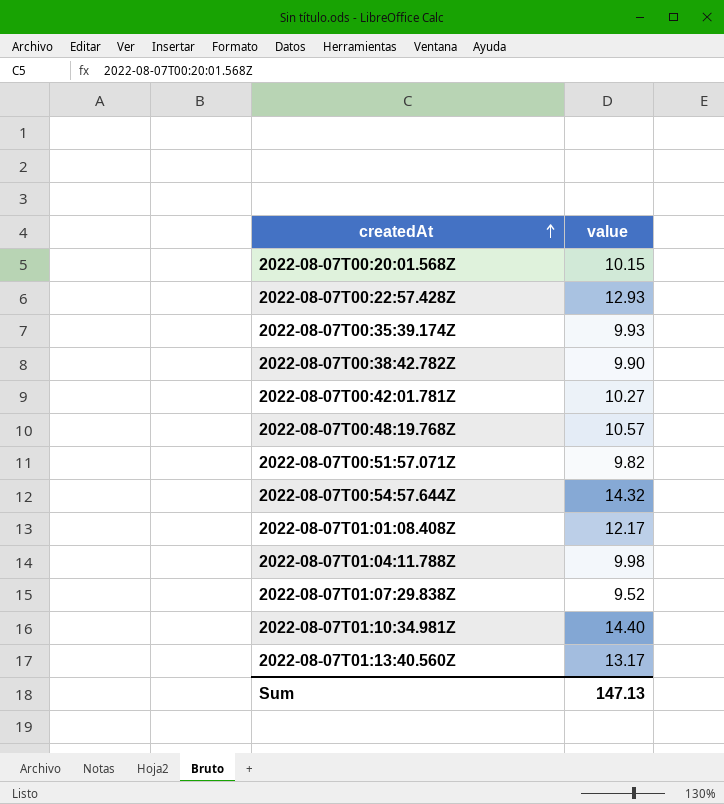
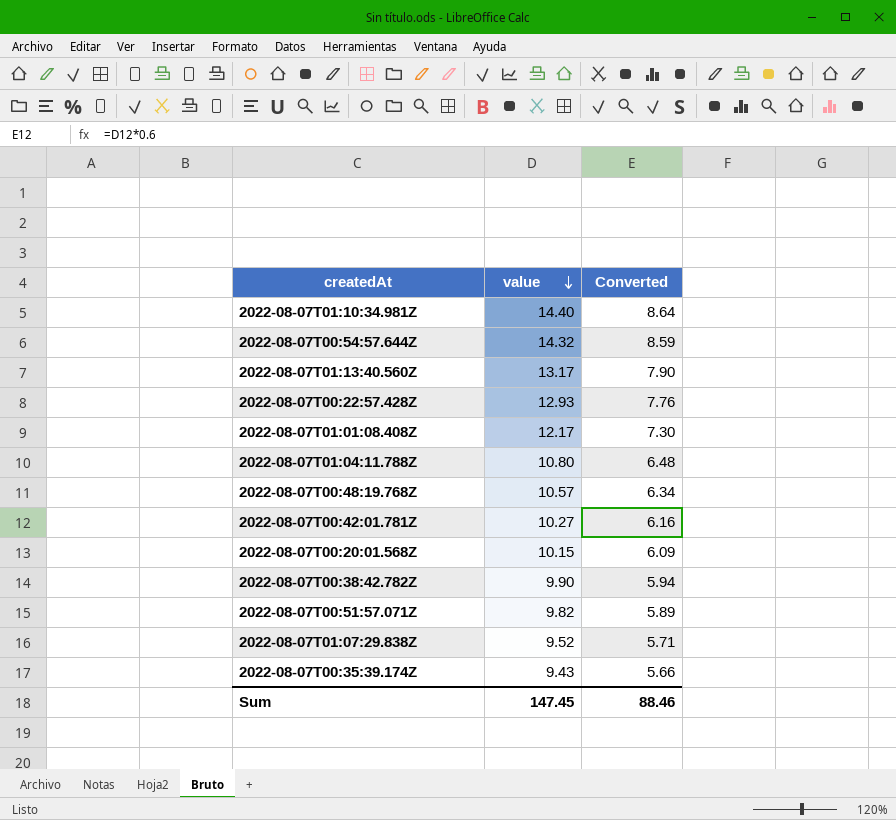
row order: createdAt ascending -> value descending
column Converted | formula: none -> [value] * 0.6
2022-08-07T01:04:11.788Z | value: 9.98 -> 10.80
2022-08-07T00:35:39.174Z | value: 9.93 -> 9.43
Sum | value: 147.13 -> 147.45

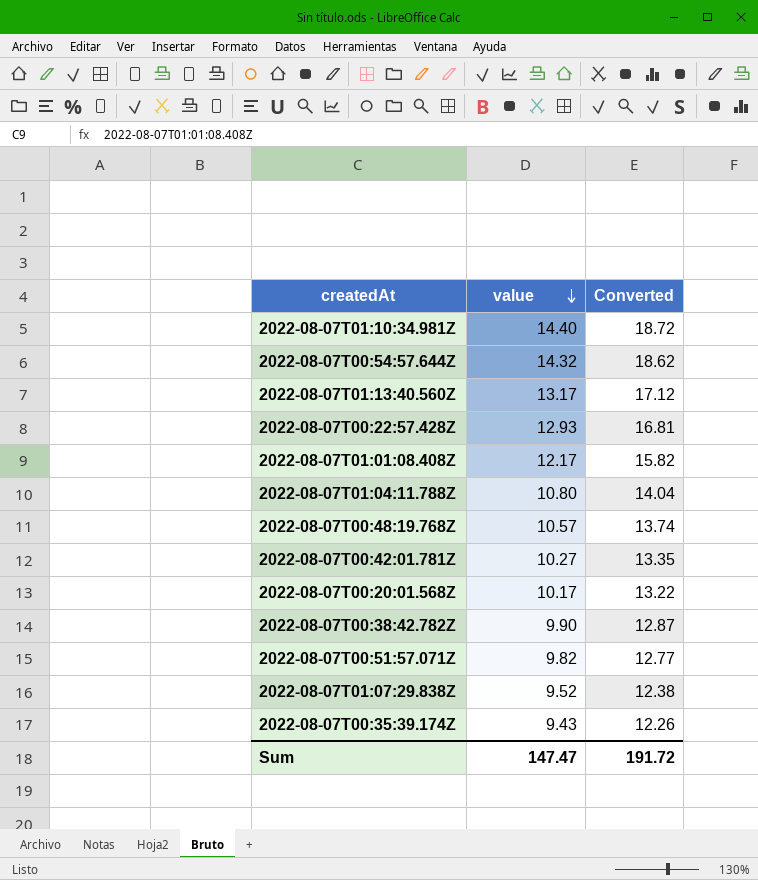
column Converted | formula: [value] * 0.6 -> [value] * 1.3
2022-08-07T00:20:01.568Z | value: 10.15 -> 10.17
Sum | value: 147.45 -> 147.47
Sum | Converted: 88.46 -> 191.72

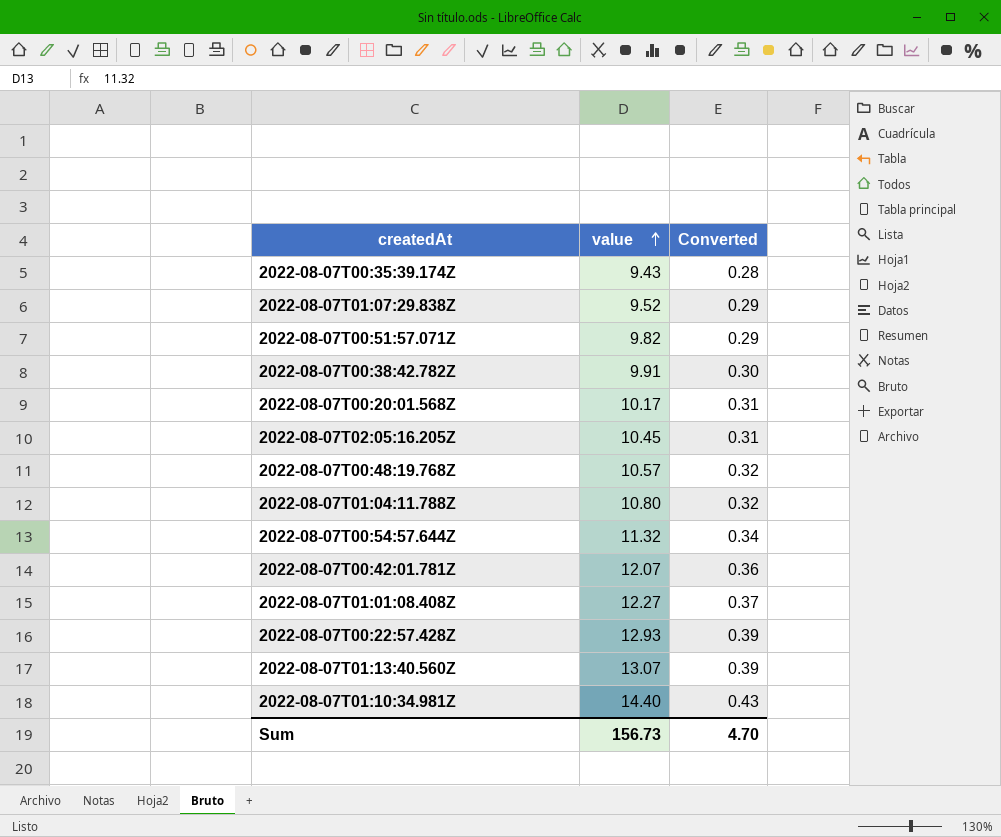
row order: value descending -> value ascending
column Converted | formula: [value] * 1.3 -> [value] * 0.03
2022-08-07T00:38:42.782Z | value: 9.90 -> 9.91
row 2022-08-07T02:05:16.205Z: none -> 10.45 | 0.31
2022-08-07T00:54:57.644Z | value: 14.32 -> 11.32
2022-08-07T00:42:01.781Z | value: 10.27 -> 12.07
2022-08-07T01:01:08.408Z | value: 12.17 -> 12.27
2022-08-07T01:13:40.560Z | value: 13.17 -> 13.07
Sum | value: 147.47 -> 156.73
Sum | Converted: 191.72 -> 4.70

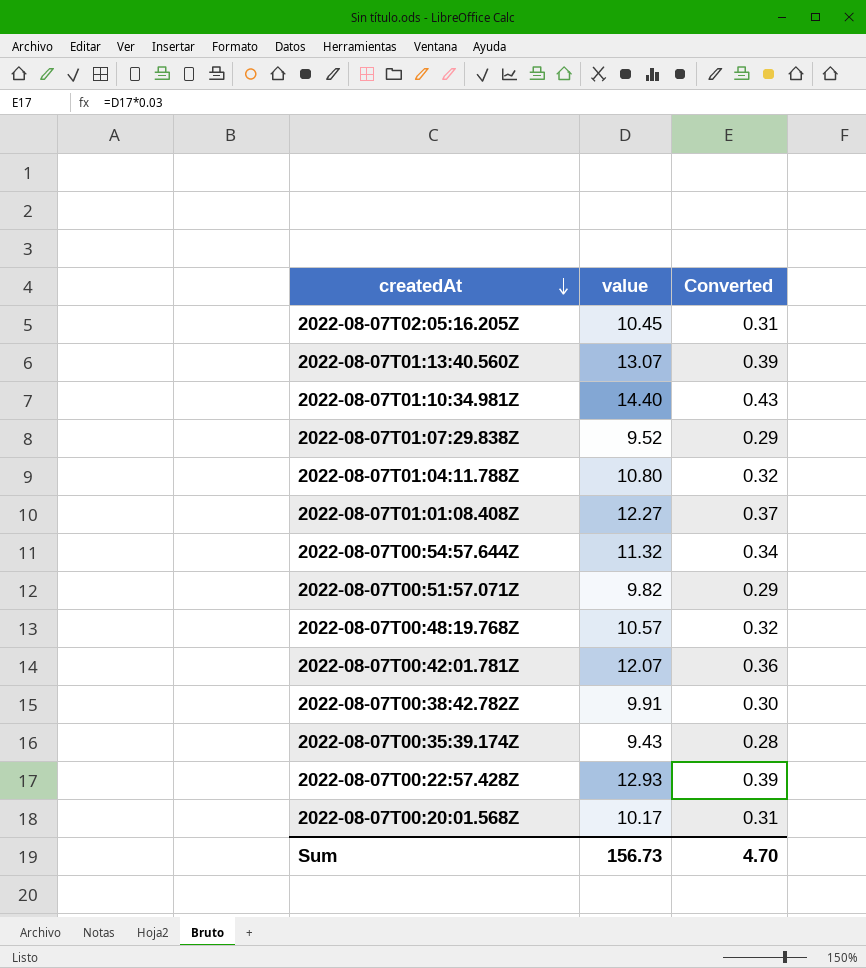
row order: value ascending -> createdAt descending

